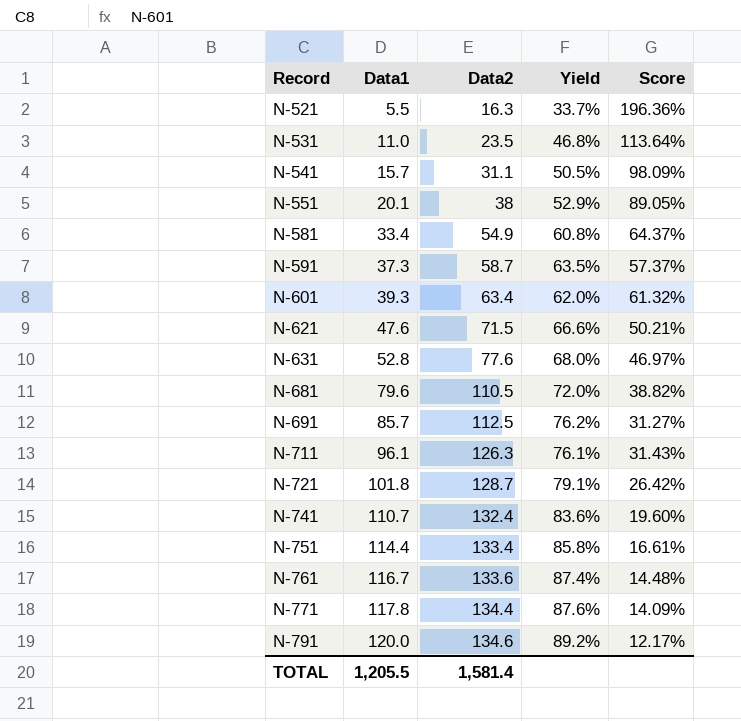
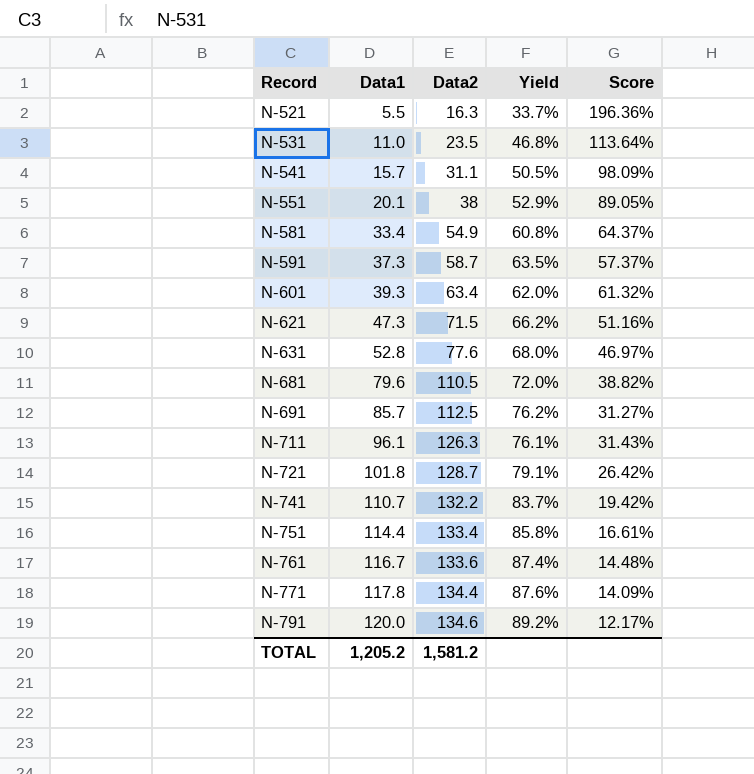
N-621 | Data1: 47.6 -> 47.3
N-621 | Yield: 66.6% -> 66.2%
N-621 | Score: 50.21% -> 51.16%
N-741 | Data2: 132.4 -> 132.2
N-741 | Yield: 83.6% -> 83.7%
N-741 | Score: 19.60% -> 19.42%
TOTAL | Data1: 1,205.5 -> 1,205.2
TOTAL | Data2: 1,581.4 -> 1,581.2

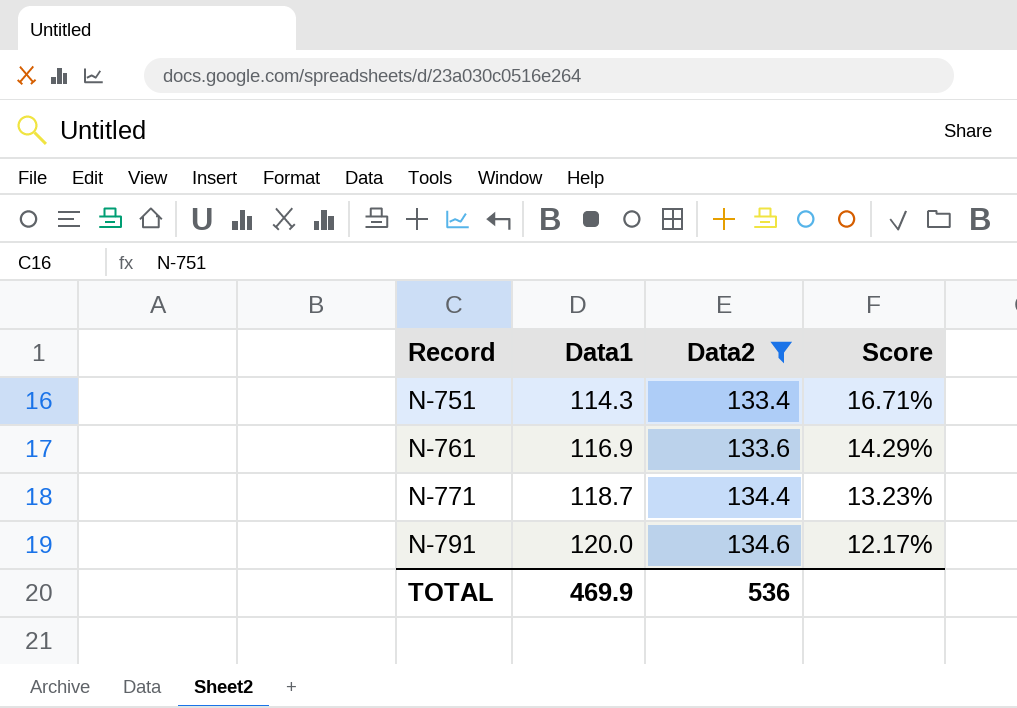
filter: none -> Data2 >= 133.4
column Yield | formula: [Data1] / [Data2] -> none
N-751 | Data1: 114.4 -> 114.3
N-751 | Score: 16.61% -> 16.71%
N-761 | Data1: 116.7 -> 116.9
N-761 | Score: 14.48% -> 14.29%
N-771 | Data1: 117.8 -> 118.7
N-771 | Score: 14.09% -> 13.23%
TOTAL | Data1: 1,205.2 -> 469.9
TOTAL | Data2: 1,581.2 -> 536

